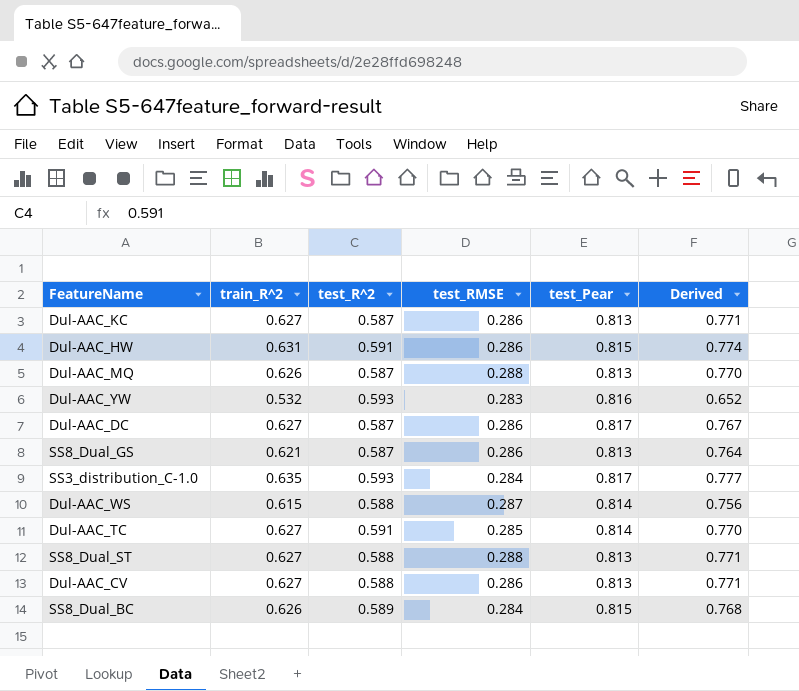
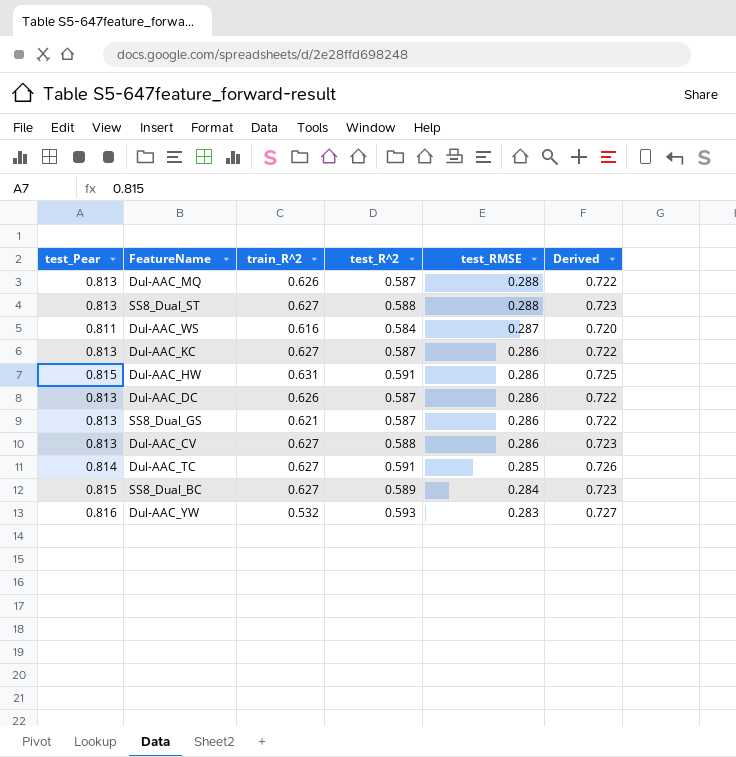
row order: none -> test_RMSE descending
column test_Pear | position: 5 -> 1
column Derived | formula: [train_R^2] / [test_Pear] -> [test_R^2] / [test_Pear]
row SS3_distribution_C-1.0: 0.635 | 0.593 | 0.284 | 0.817 | 0.777 -> none
Dul-AAC_WS | test_Pear: 0.814 -> 0.811
Dul-AAC_WS | train_R^2: 0.615 -> 0.616
Dul-AAC_WS | test_R^2: 0.588 -> 0.584
Dul-AAC_DC | test_Pear: 0.817 -> 0.813
Dul-AAC_DC | train_R^2: 0.627 -> 0.626
SS8_Dual_BC | train_R^2: 0.626 -> 0.627

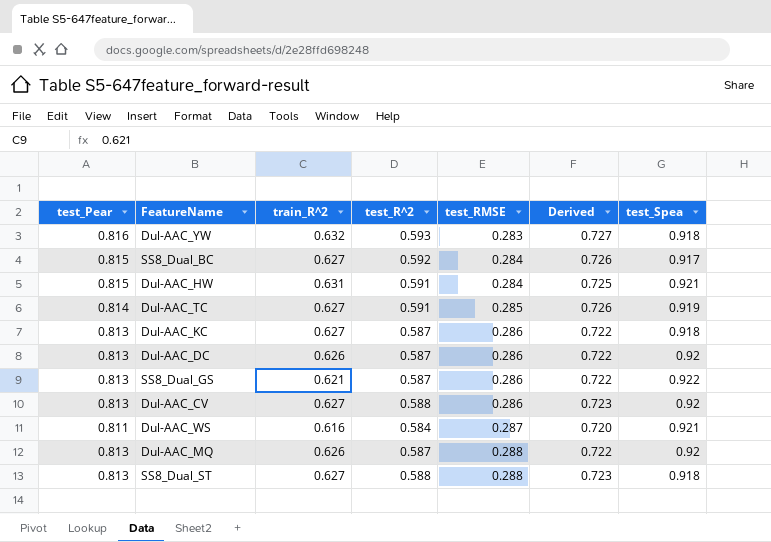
row order: test_RMSE descending -> test_RMSE ascending
column test_Spea | position: none -> 7
Dul-AAC_YW | train_R^2: 0.532 -> 0.632
SS8_Dual_BC | test_R^2: 0.589 -> 0.592
SS8_Dual_BC | Derived: 0.723 -> 0.726
Dul-AAC_HW | test_RMSE: 0.286 -> 0.284

